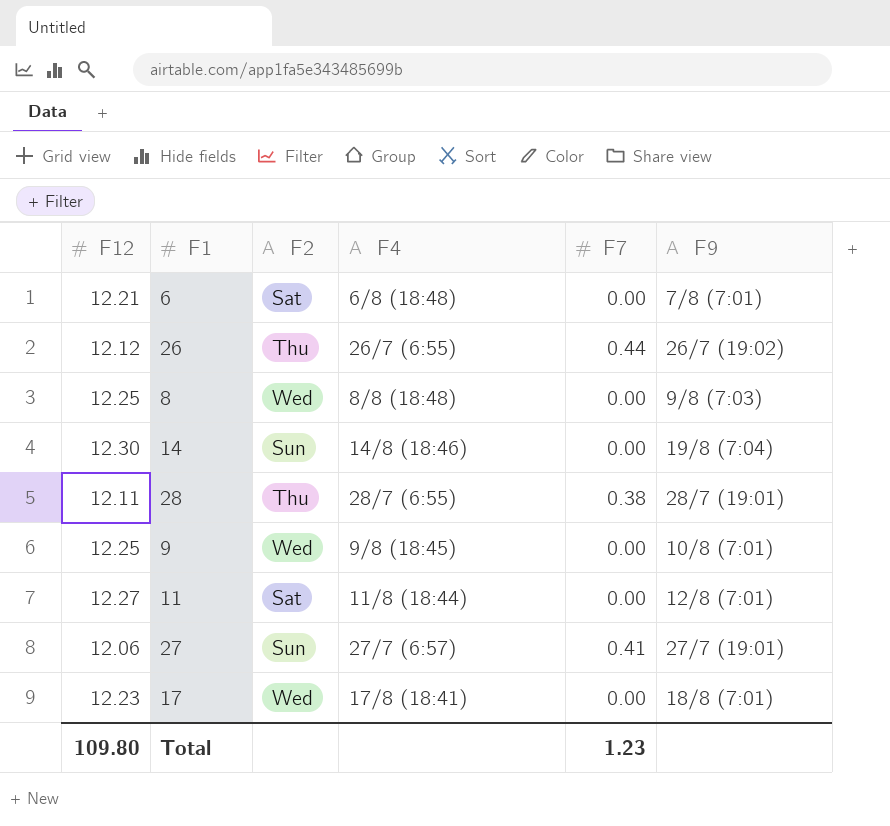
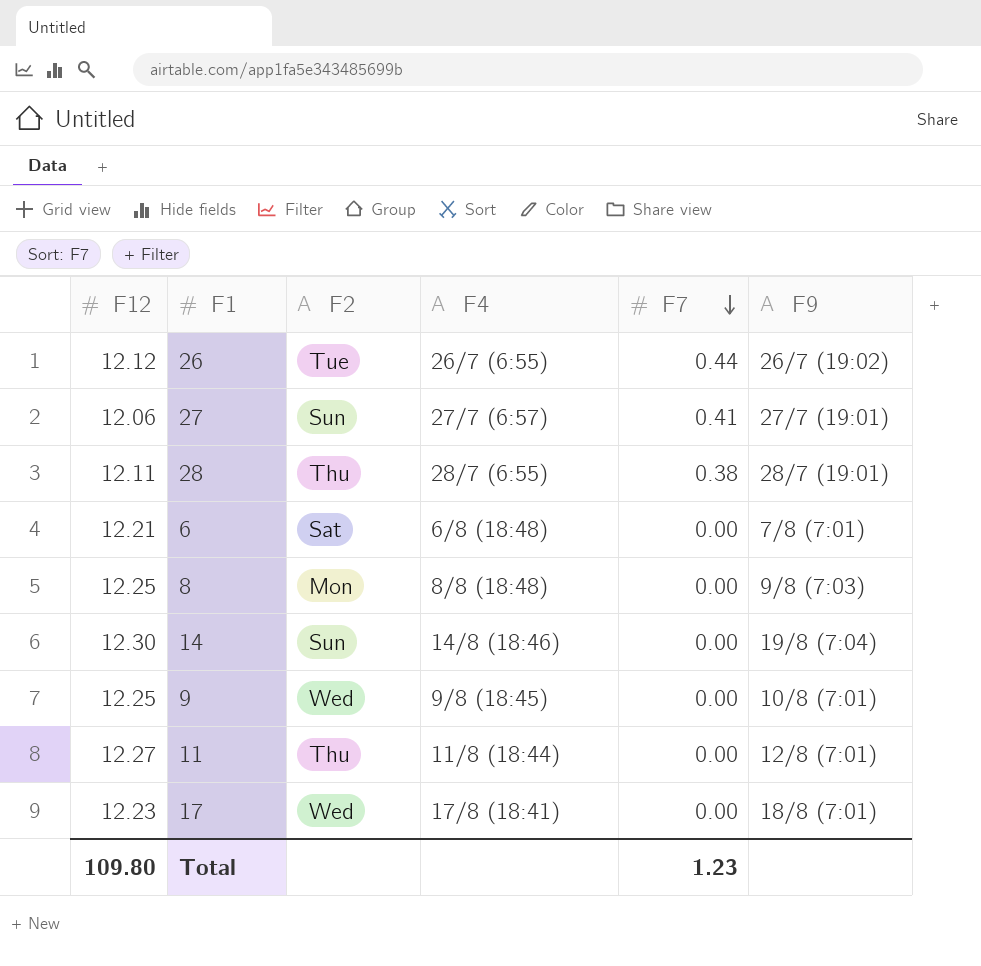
row order: none -> F7 descending
26 | F2: Thu -> Tue
8 | F2: Wed -> Mon
11 | F2: Sat -> Thu

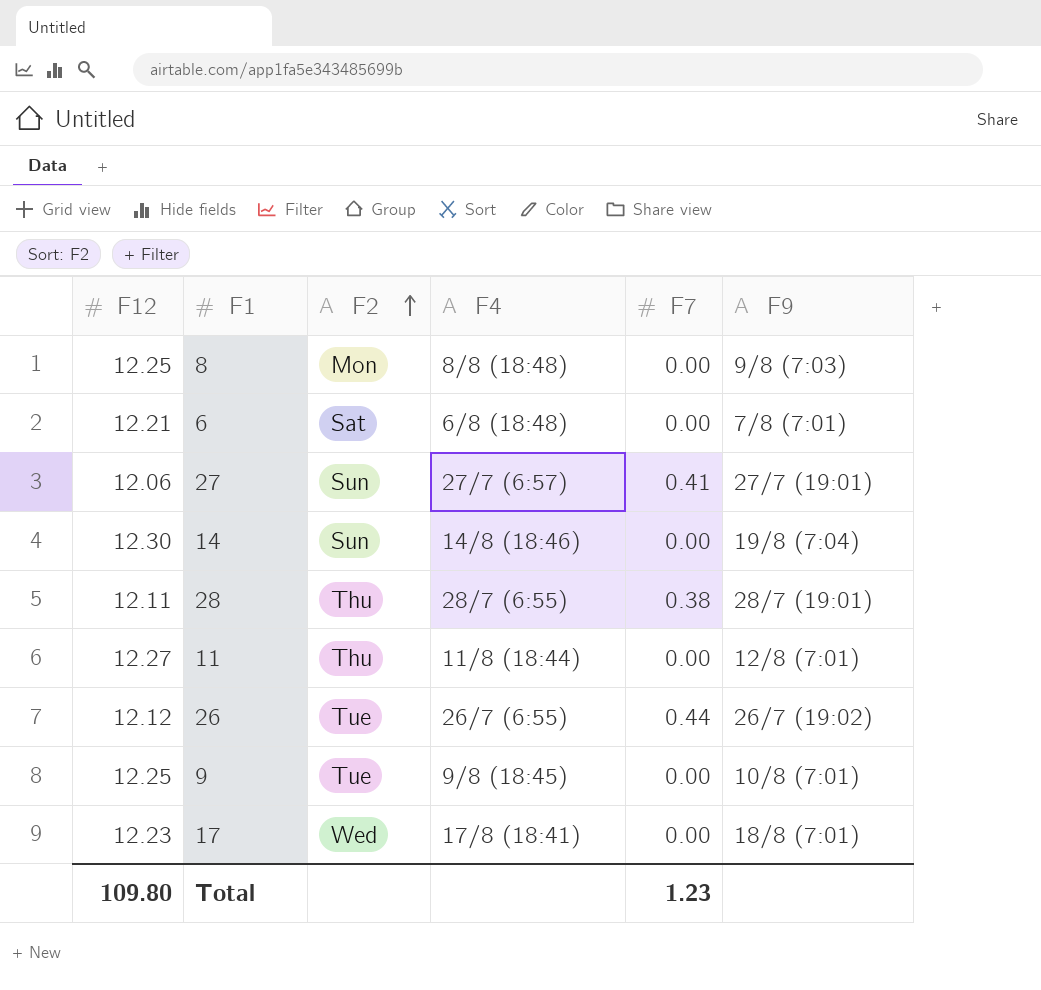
row order: F7 descending -> F2 ascending
9 | F2: Wed -> Tue

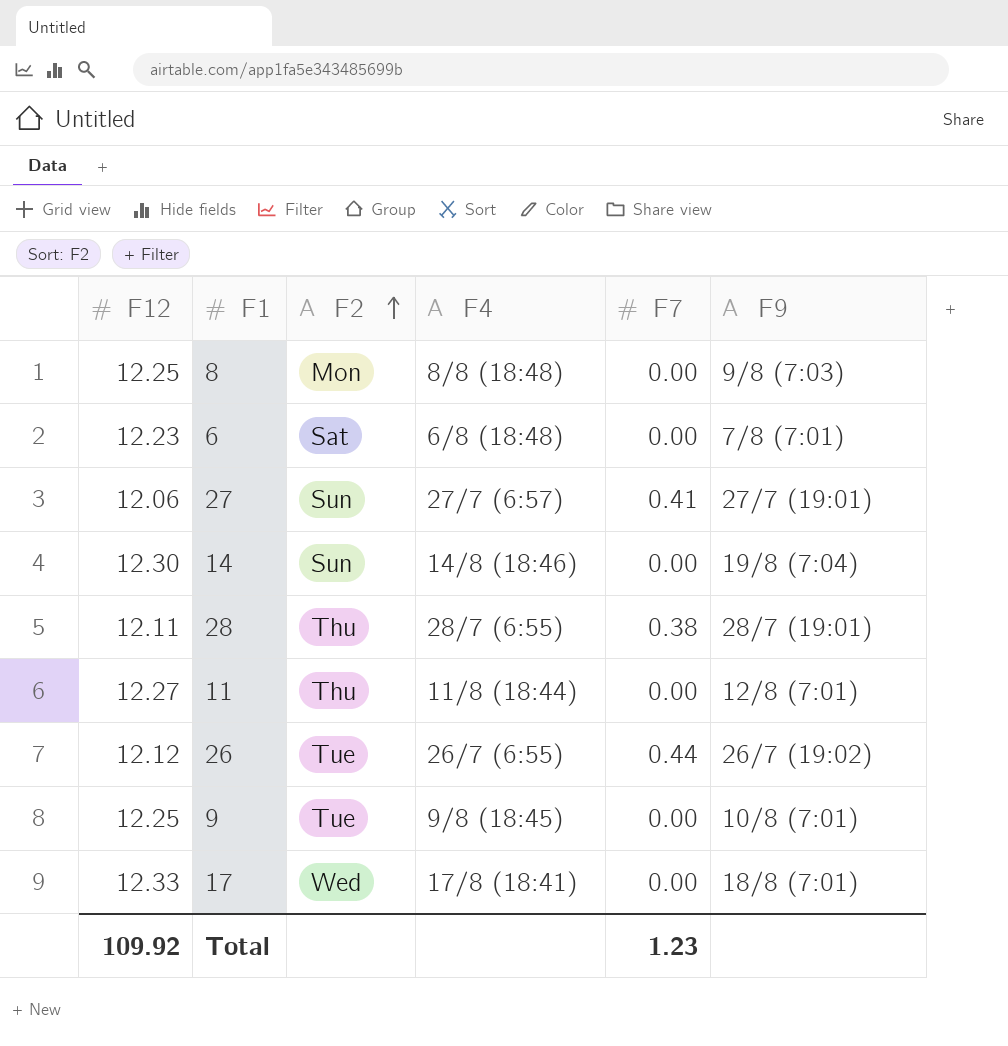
6 | F12: 12.21 -> 12.23
17 | F12: 12.23 -> 12.33
Total | F12: 109.80 -> 109.92

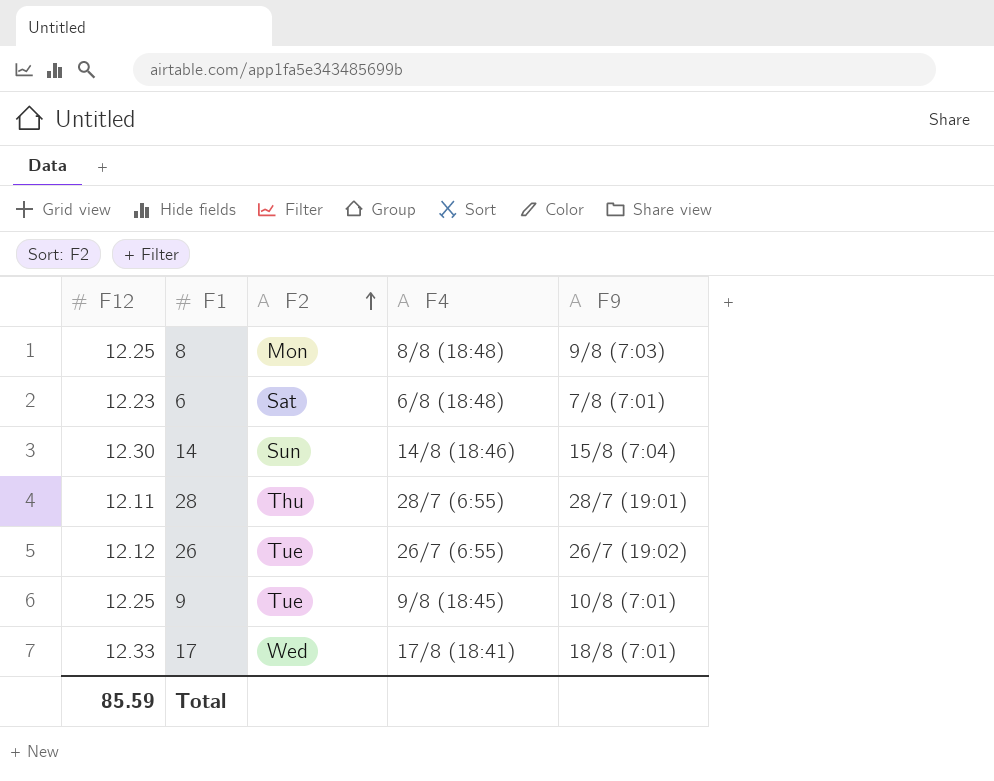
column F7 | position: 5 -> none
row 27: 12.06 | Sun | 27/7 (6:57) | 0.41 | 27/7 (19:01) -> none
row 11: 12.27 | Thu | 11/8 (18:44) | 0.00 | 12/8 (7:01) -> none
14 | F9: 19/8 (7:04) -> 15/8 (7:04)
Total | F12: 109.92 -> 85.59

